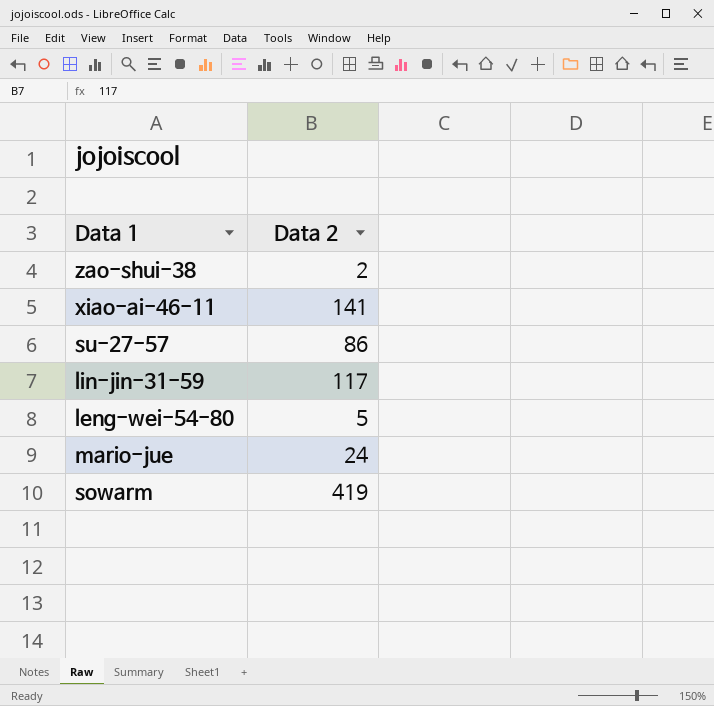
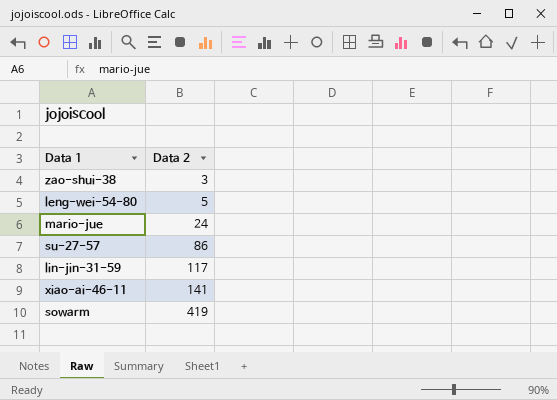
row order: none -> Data 2 ascending
zao-shui-38 | Data 2: 2 -> 3

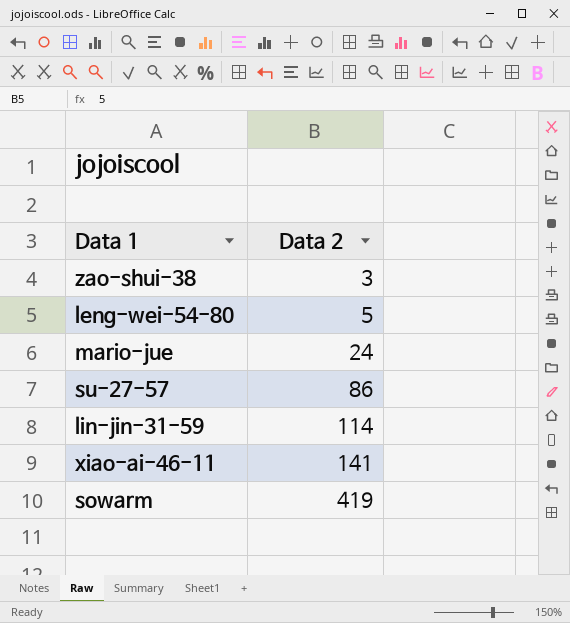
lin-jin-31-59 | Data 2: 117 -> 114

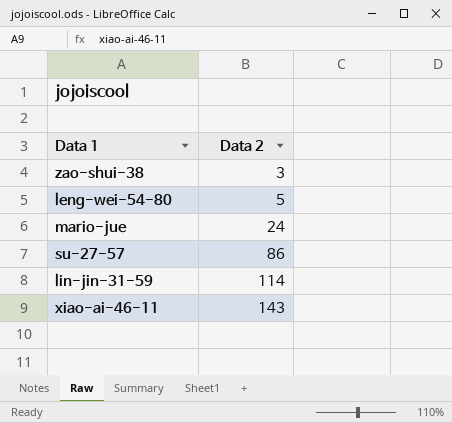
row sowarm: 419 -> none
xiao-ai-46-11 | Data 2: 141 -> 143

